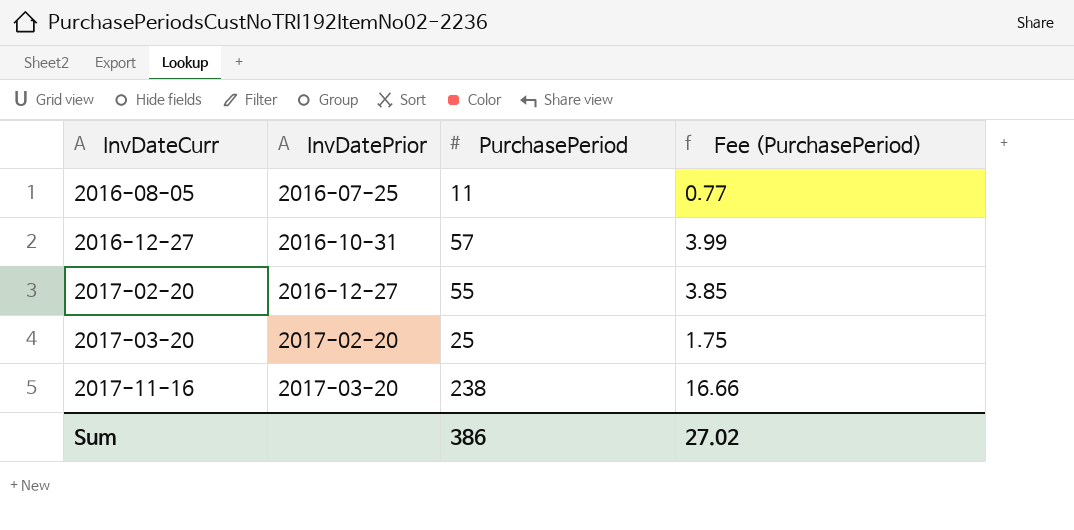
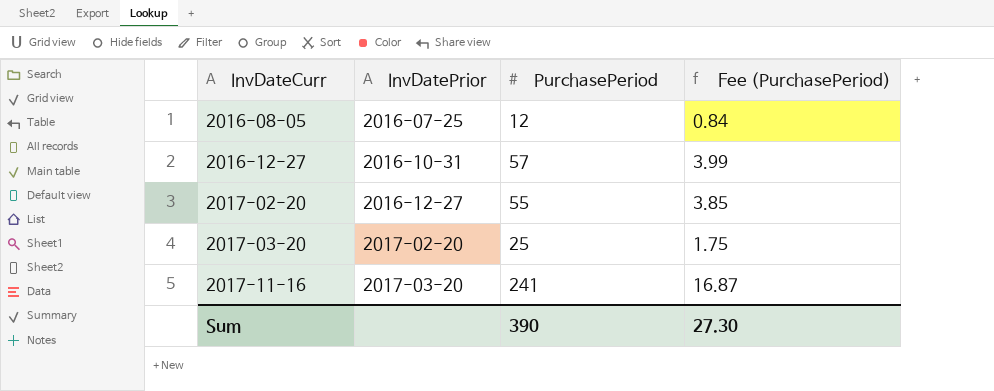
2016-08-05 | PurchasePeriod: 11 -> 12
2016-08-05 | Fee (PurchasePeriod): 0.77 -> 0.84
2017-11-16 | PurchasePeriod: 238 -> 241
2017-11-16 | Fee (PurchasePeriod): 16.66 -> 16.87
Sum | PurchasePeriod: 386 -> 390
Sum | Fee (PurchasePeriod): 27.02 -> 27.30

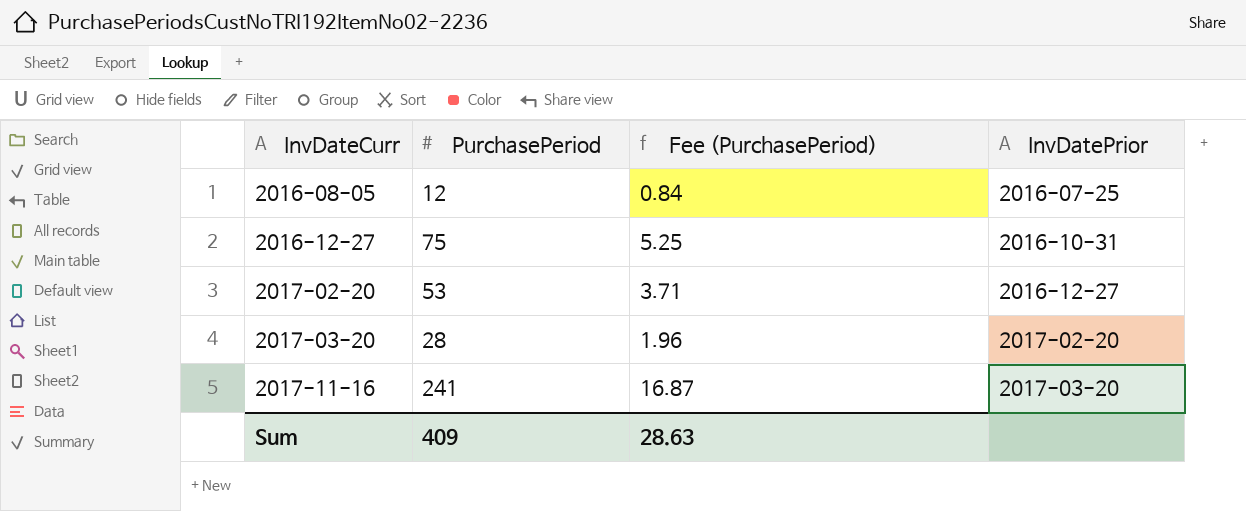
column InvDatePrior | position: 2 -> 4
2016-12-27 | PurchasePeriod: 57 -> 75
2016-12-27 | Fee (PurchasePeriod): 3.99 -> 5.25
2017-02-20 | PurchasePeriod: 55 -> 53
2017-02-20 | Fee (PurchasePeriod): 3.85 -> 3.71
2017-03-20 | PurchasePeriod: 25 -> 28
2017-03-20 | Fee (PurchasePeriod): 1.75 -> 1.96
Sum | PurchasePeriod: 390 -> 409
Sum | Fee (PurchasePeriod): 27.30 -> 28.63

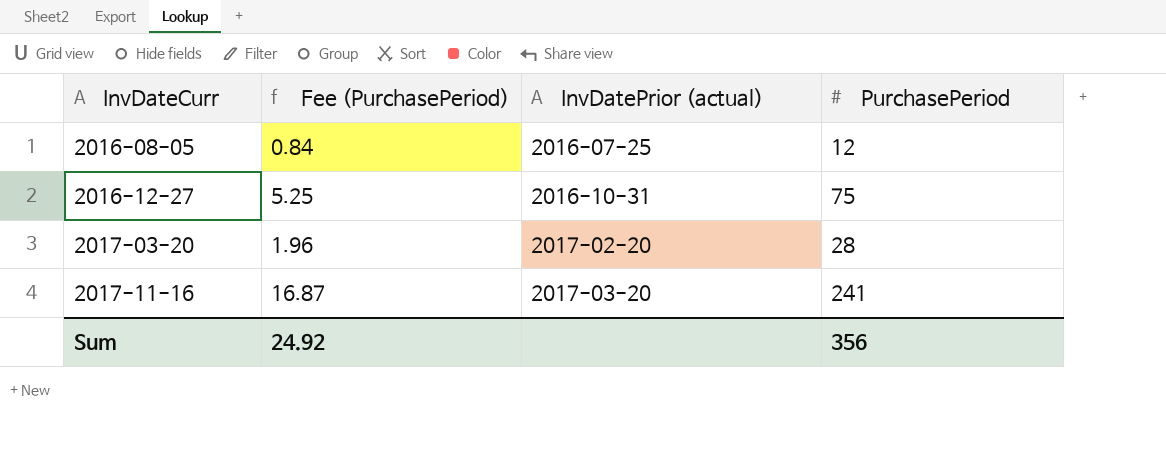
column name: InvDatePrior -> InvDatePrior (actual)
column PurchasePeriod | position: 2 -> 4
row 2017-02-20: 53 | 3.71 | 2016-12-27 -> none
Sum | Fee (PurchasePeriod): 28.63 -> 24.92
Sum | PurchasePeriod: 409 -> 356

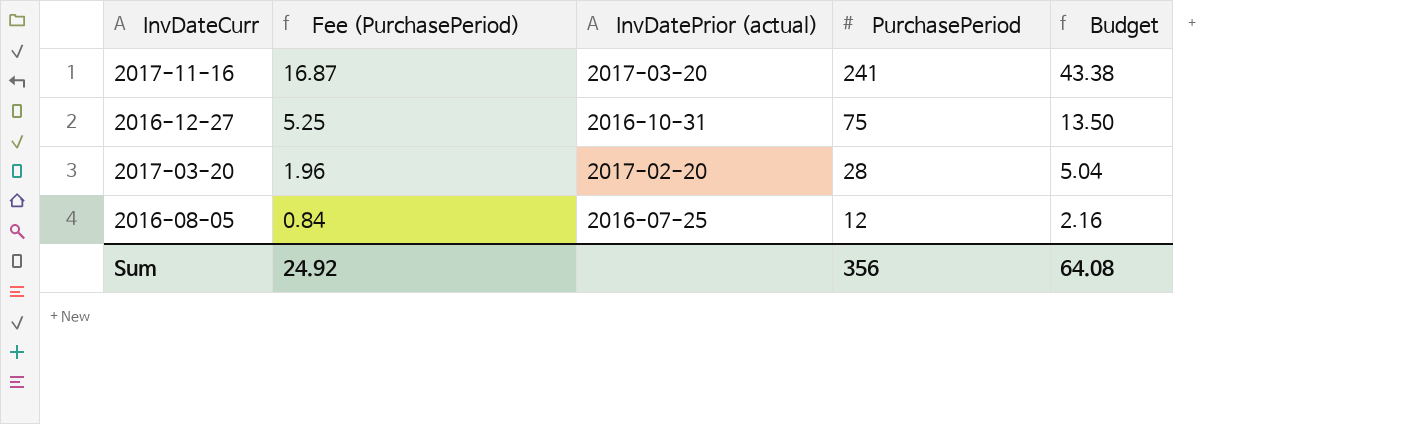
row order: InvDateCurr ascending -> Fee (PurchasePeriod) descending
column Budget | formula: none -> [PurchasePeriod] * 0.18

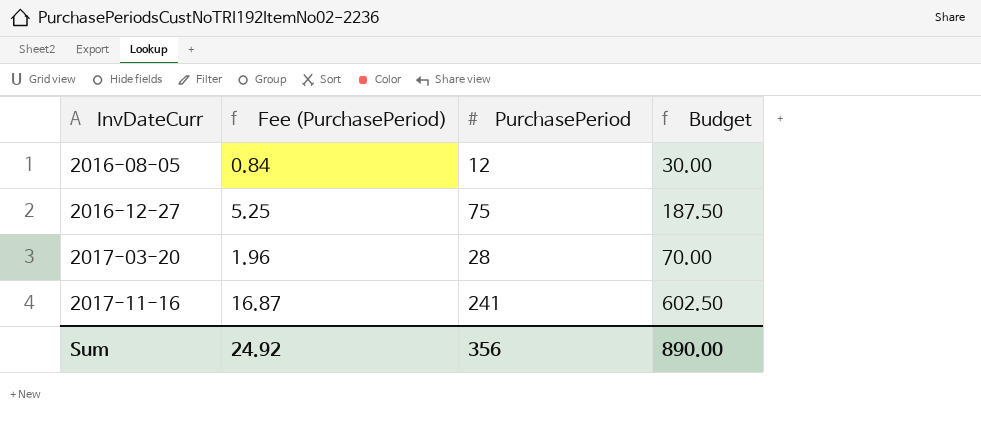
row order: Fee (PurchasePeriod) descending -> InvDateCurr ascending
column InvDatePrior (actual) | position: 3 -> none
column Budget | formula: [PurchasePeriod] * 0.18 -> [PurchasePeriod] * 2.5
Sum | Budget: 64.08 -> 890.00

